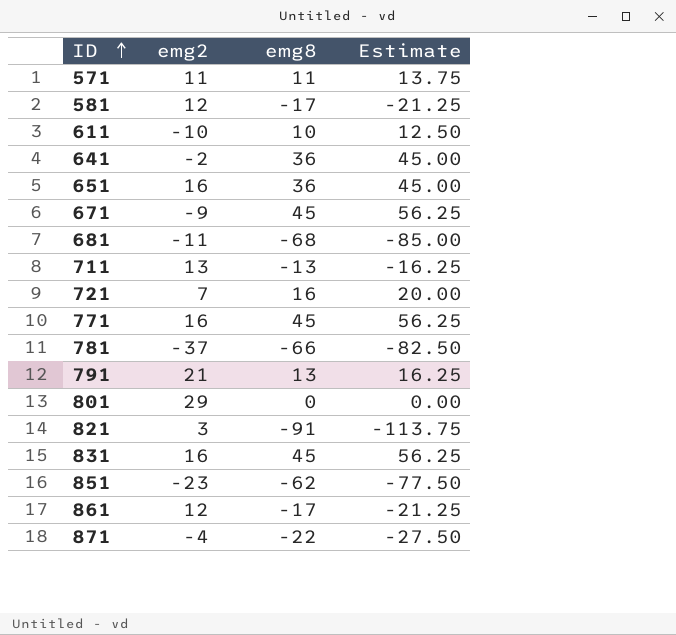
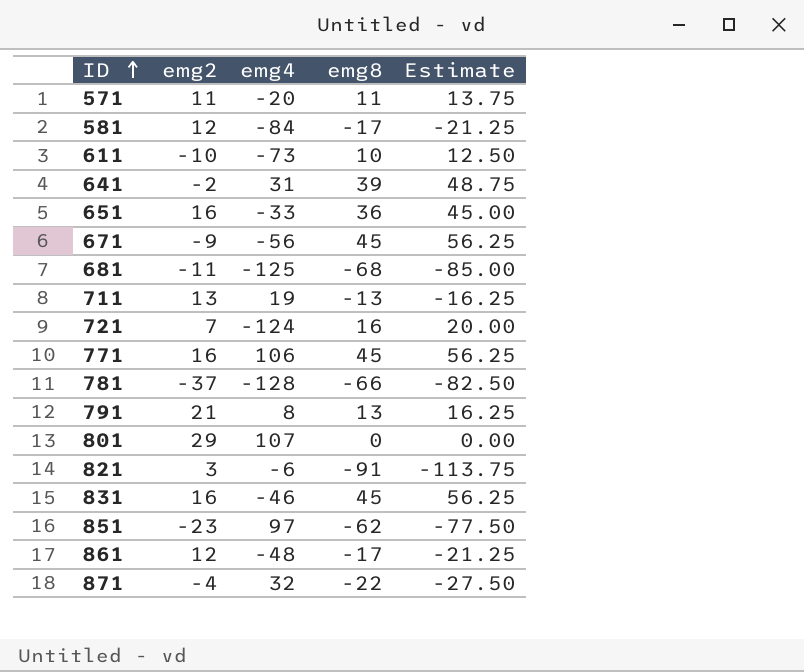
column emg4 | position: none -> 3
641 | emg8: 36 -> 39
641 | Estimate: 45.00 -> 48.75

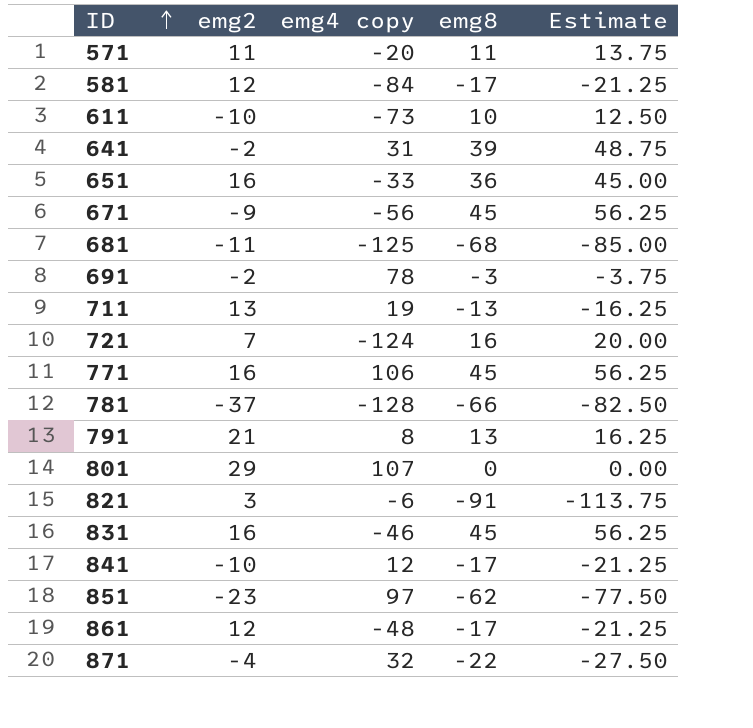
column name: emg4 -> emg4 copy
row 691: none -> -2 | 78 | -3 | -3.75
row 841: none -> -10 | 12 | -17 | -21.25

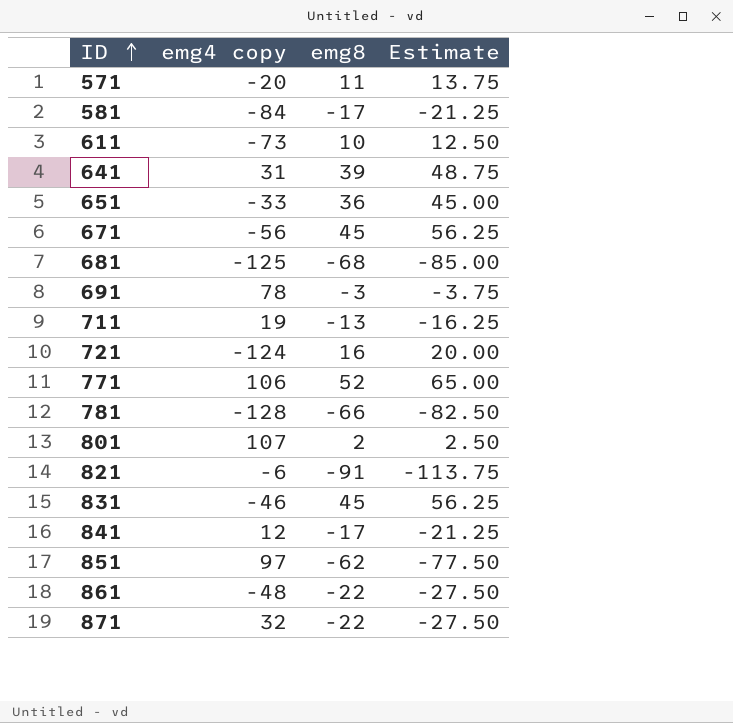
column emg2 | position: 2 -> none
row 791: 21 | 8 | 13 | 16.25 -> none
771 | emg8: 45 -> 52
771 | Estimate: 56.25 -> 65.00
801 | emg8: 0 -> 2
801 | Estimate: 0.00 -> 2.50
861 | emg8: -17 -> -22
861 | Estimate: -21.25 -> -27.50

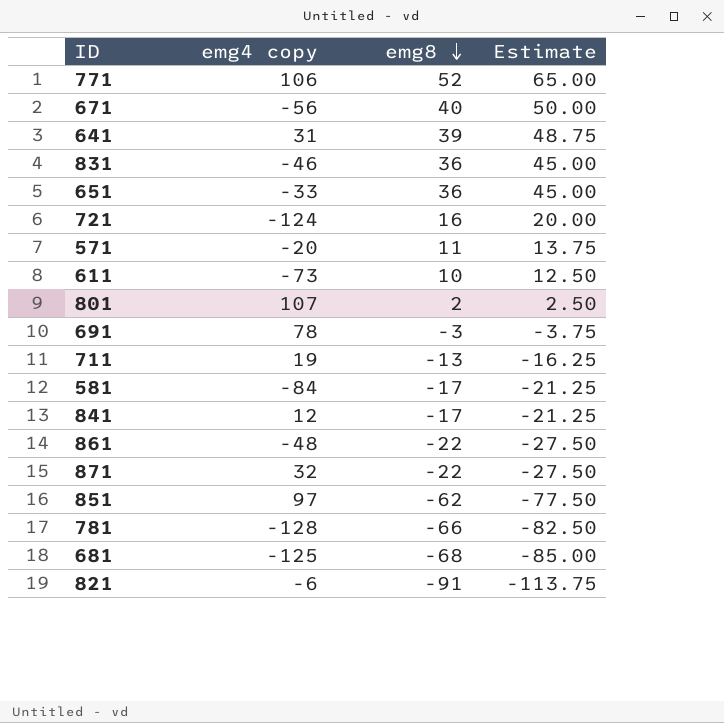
row order: ID ascending -> emg8 descending
671 | emg8: 45 -> 40
671 | Estimate: 56.25 -> 50.00
831 | emg8: 45 -> 36
831 | Estimate: 56.25 -> 45.00

